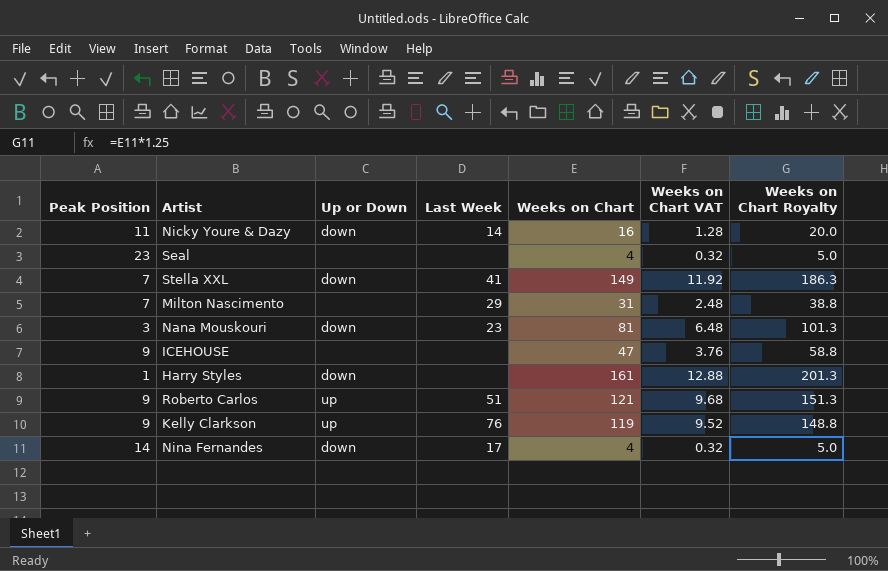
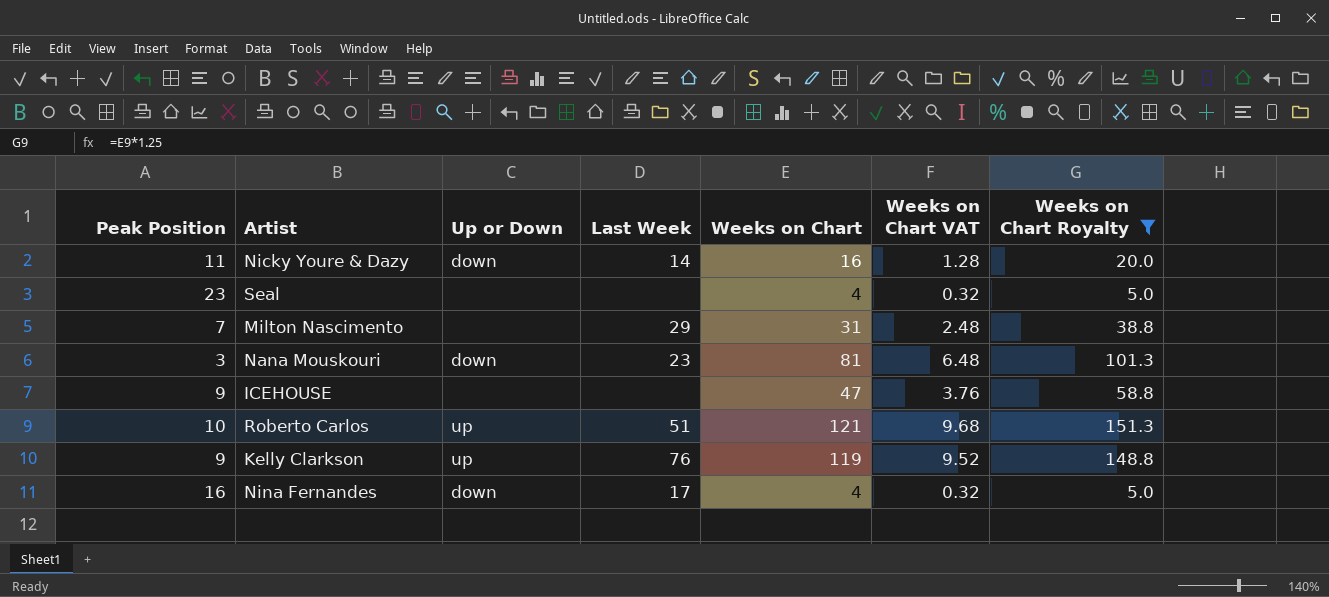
filter: none -> Weeks on Chart Royalty <= 151.3
Roberto Carlos | Peak Position: 9 -> 10
Nina Fernandes | Peak Position: 14 -> 16

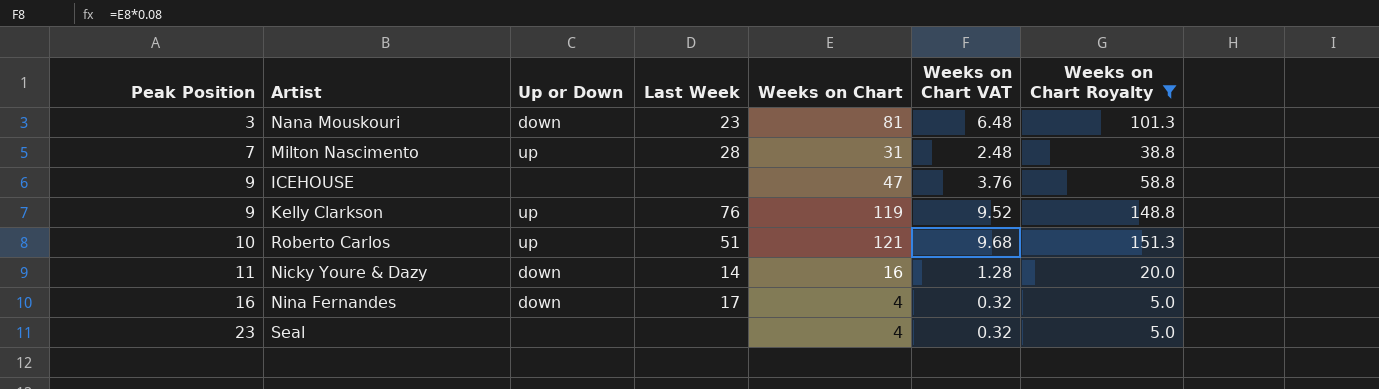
row order: none -> Peak Position ascending
Milton Nascimento | Up or Down: none -> up
Milton Nascimento | Last Week: 29 -> 28

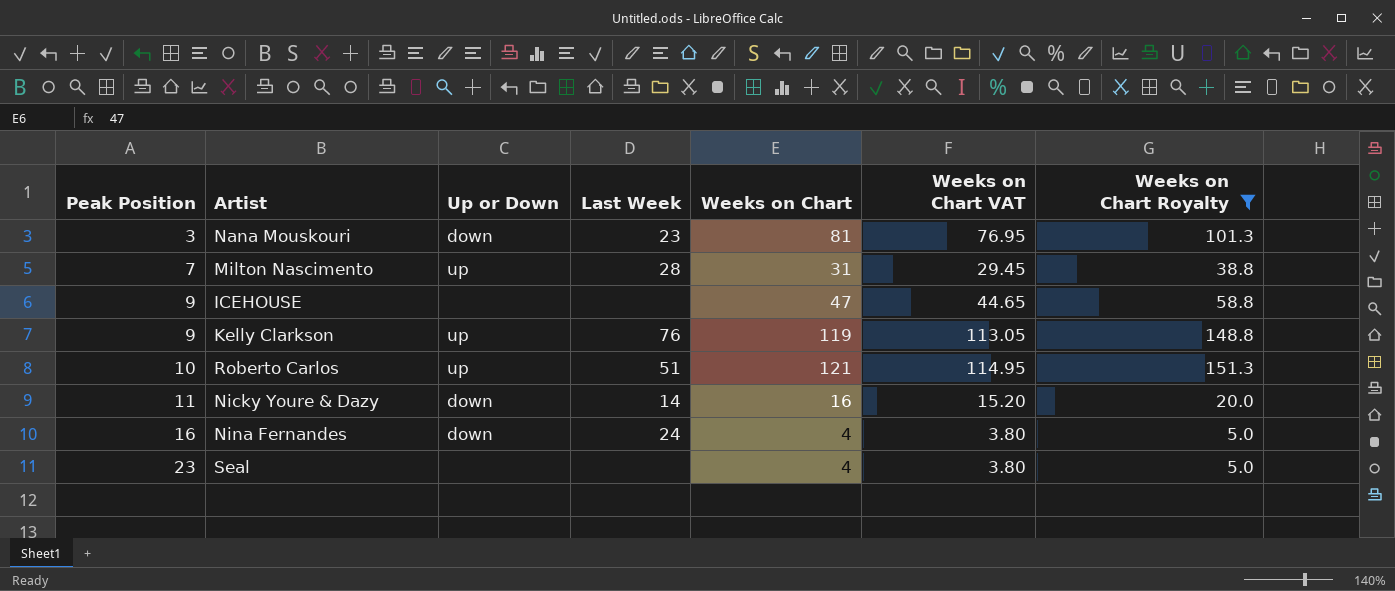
column Weeks on Chart VAT | formula: [Weeks on Chart] * 0.08 -> [Weeks on Chart] * 0.95
Nina Fernandes | Last Week: 17 -> 24

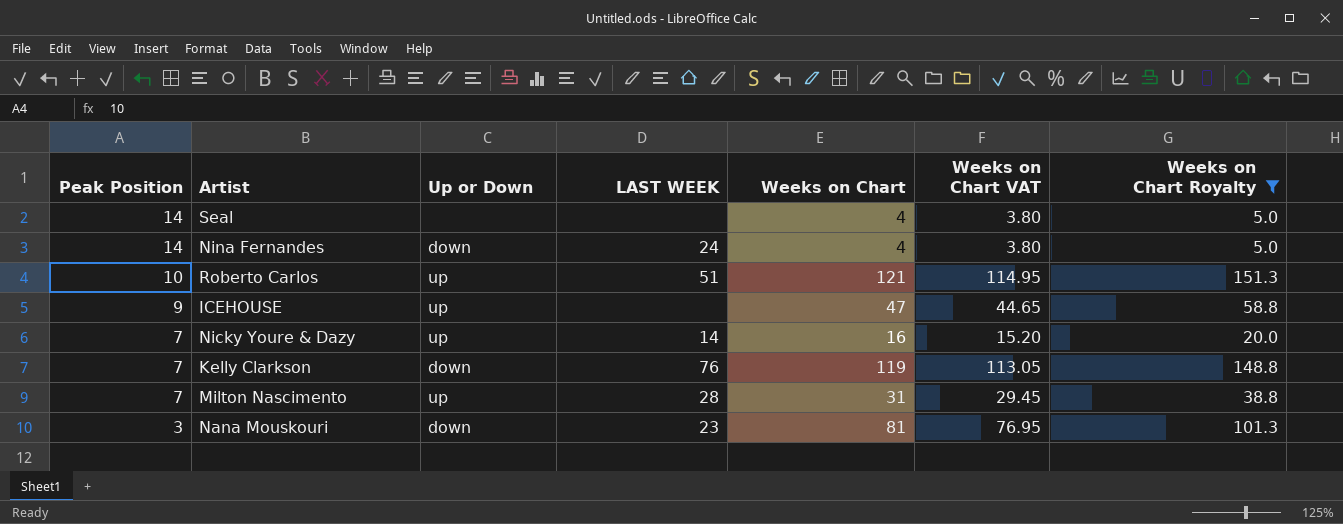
row order: Peak Position ascending -> Peak Position descending
column name: Last Week -> LAST WEEK
Seal | Peak Position: 23 -> 14
Nina Fernandes | Peak Position: 16 -> 14
ICEHOUSE | Up or Down: none -> up
Nicky Youre & Dazy | Peak Position: 11 -> 7
Nicky Youre & Dazy | Up or Down: down -> up
Kelly Clarkson | Peak Position: 9 -> 7
Kelly Clarkson | Up or Down: up -> down

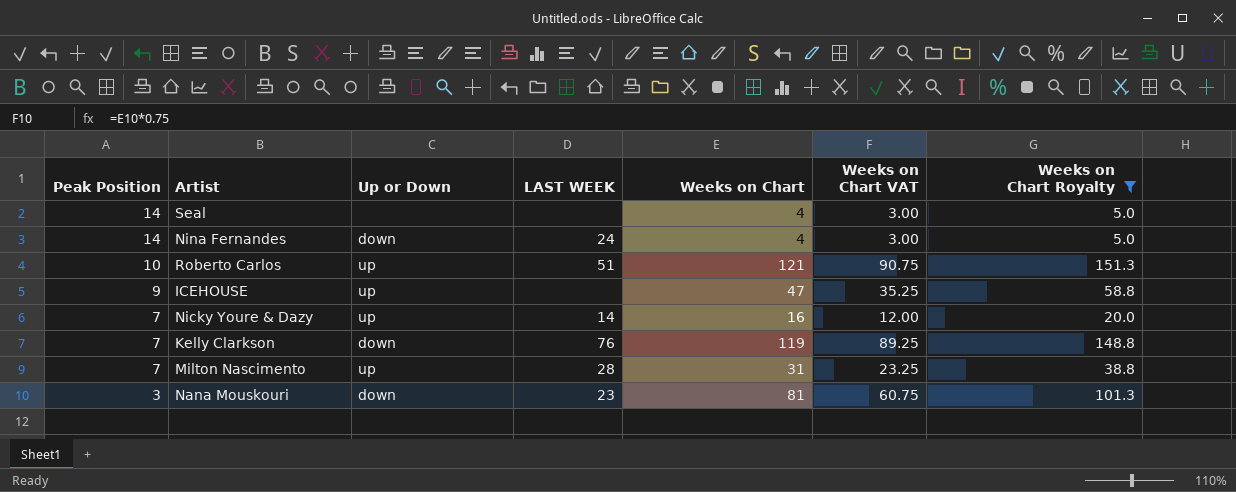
column Weeks on Chart VAT | formula: [Weeks on Chart] * 0.95 -> [Weeks on Chart] * 0.75

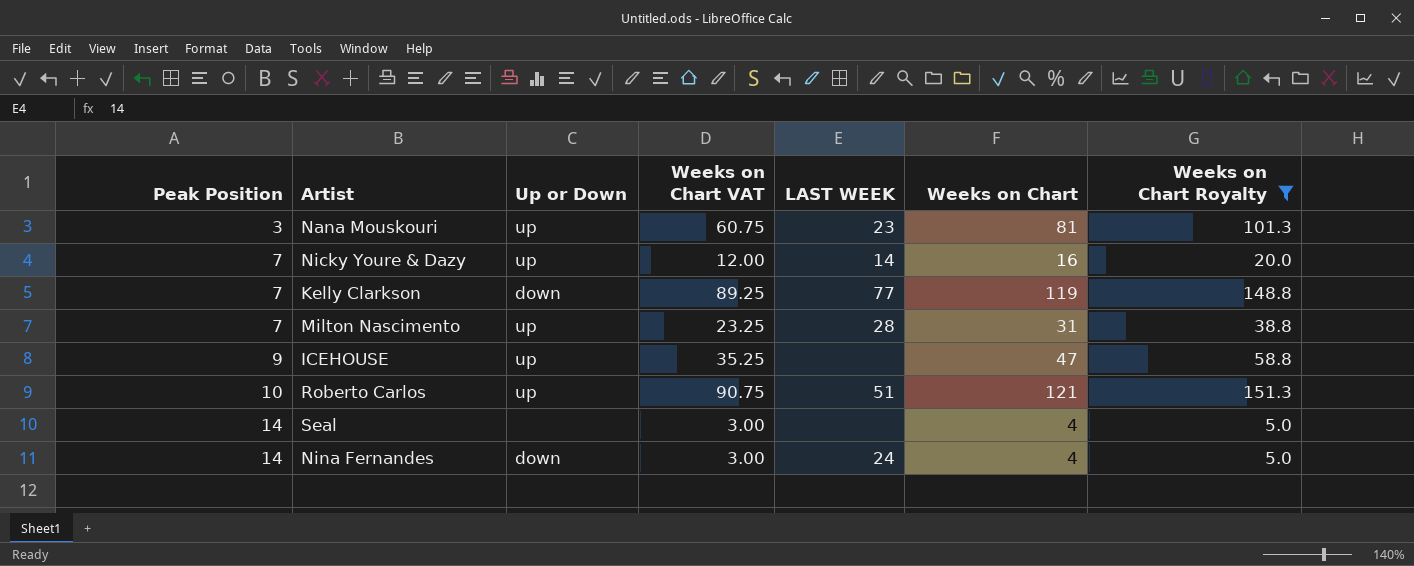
row order: Peak Position descending -> Peak Position ascending
column Weeks on Chart VAT | position: 6 -> 4
Nana Mouskouri | Up or Down: down -> up
Kelly Clarkson | LAST WEEK: 76 -> 77

